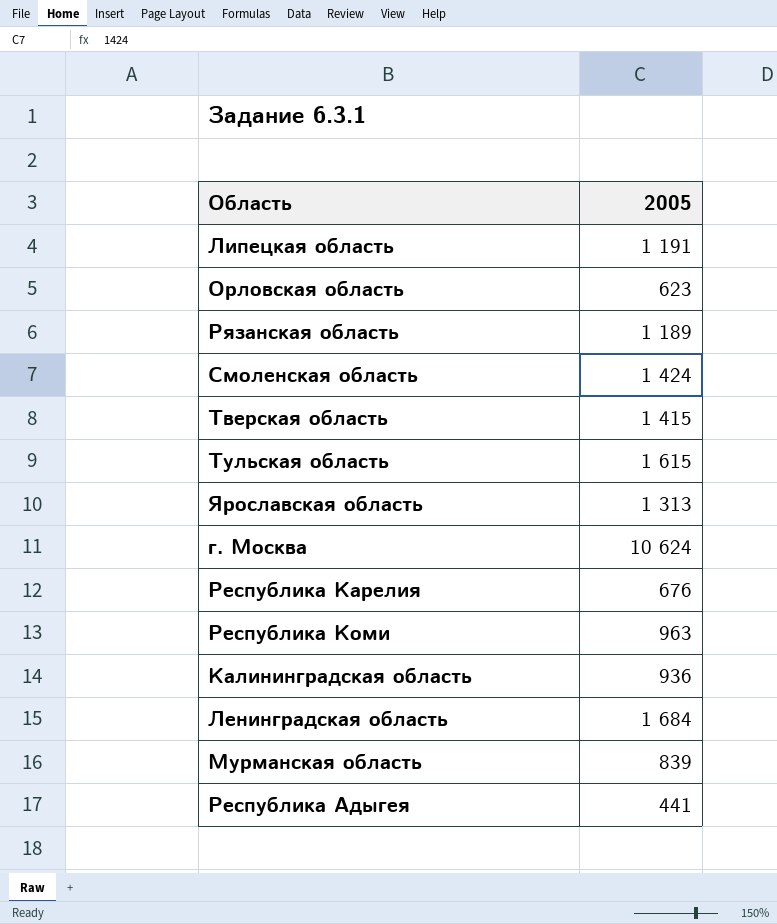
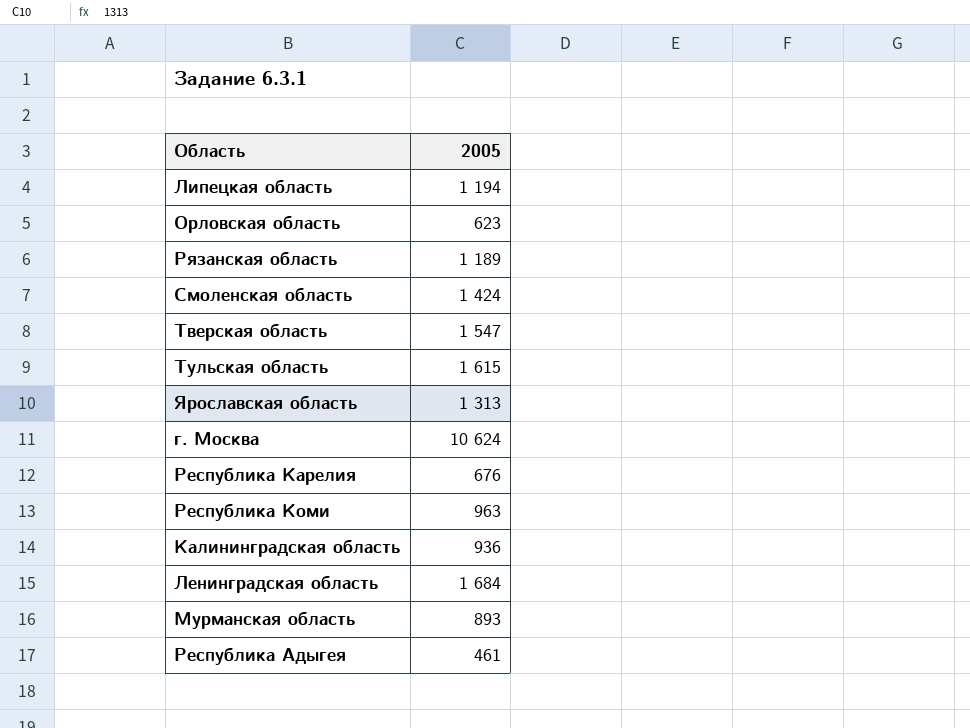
Липецкая область | 2005: 1 191 -> 1 194
Тверская область | 2005: 1 415 -> 1 547
Мурманская область | 2005: 839 -> 893
Республика Адыгея | 2005: 441 -> 461

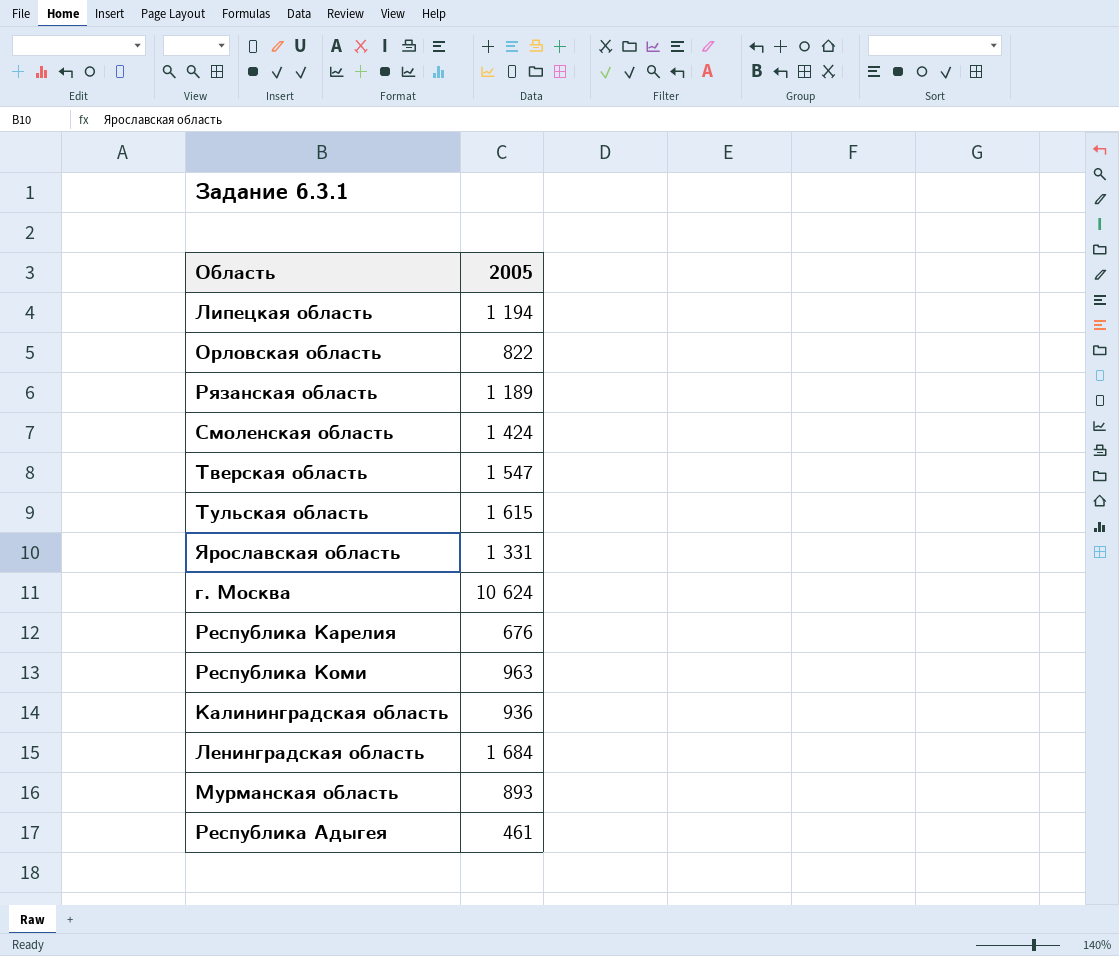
Орловская область | 2005: 623 -> 822
Ярославская область | 2005: 1 313 -> 1 331

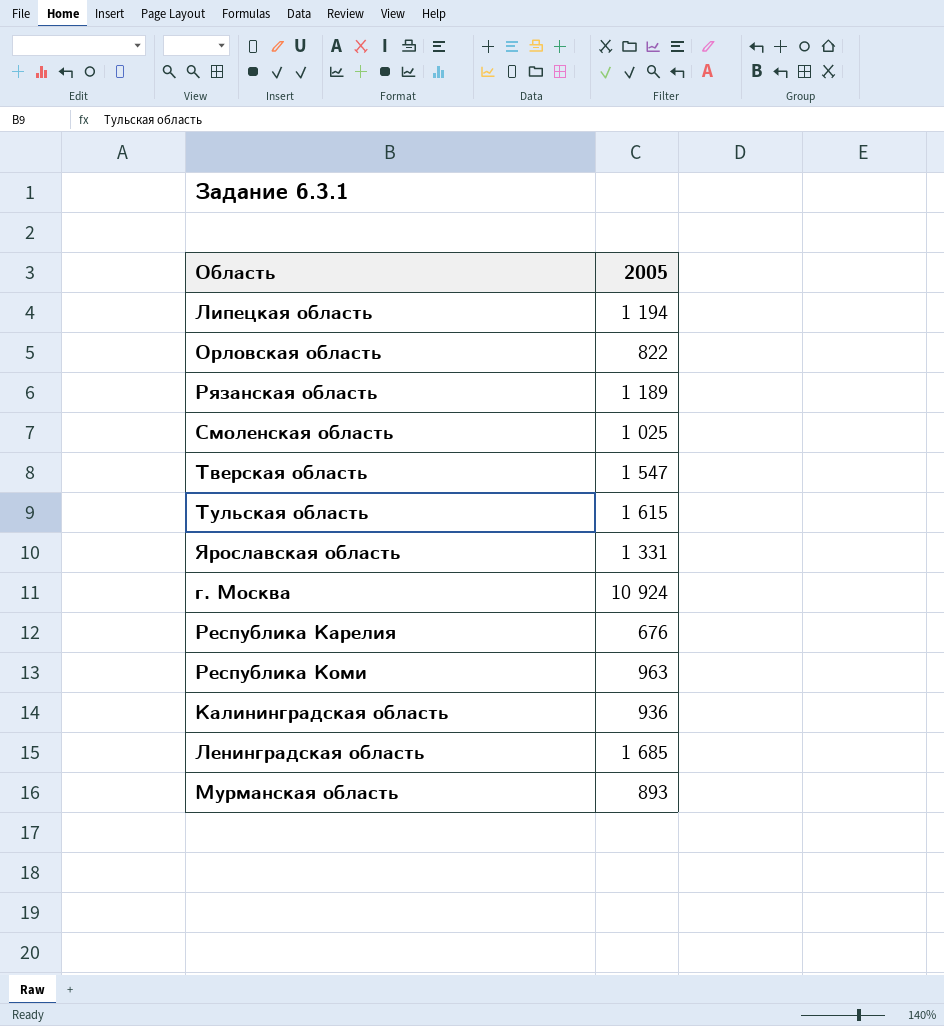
row Республика Адыгея: 461 -> none
Смоленская область | 2005: 1 424 -> 1 025
г. Москва | 2005: 10 624 -> 10 924
Ленинградская область | 2005: 1 684 -> 1 685

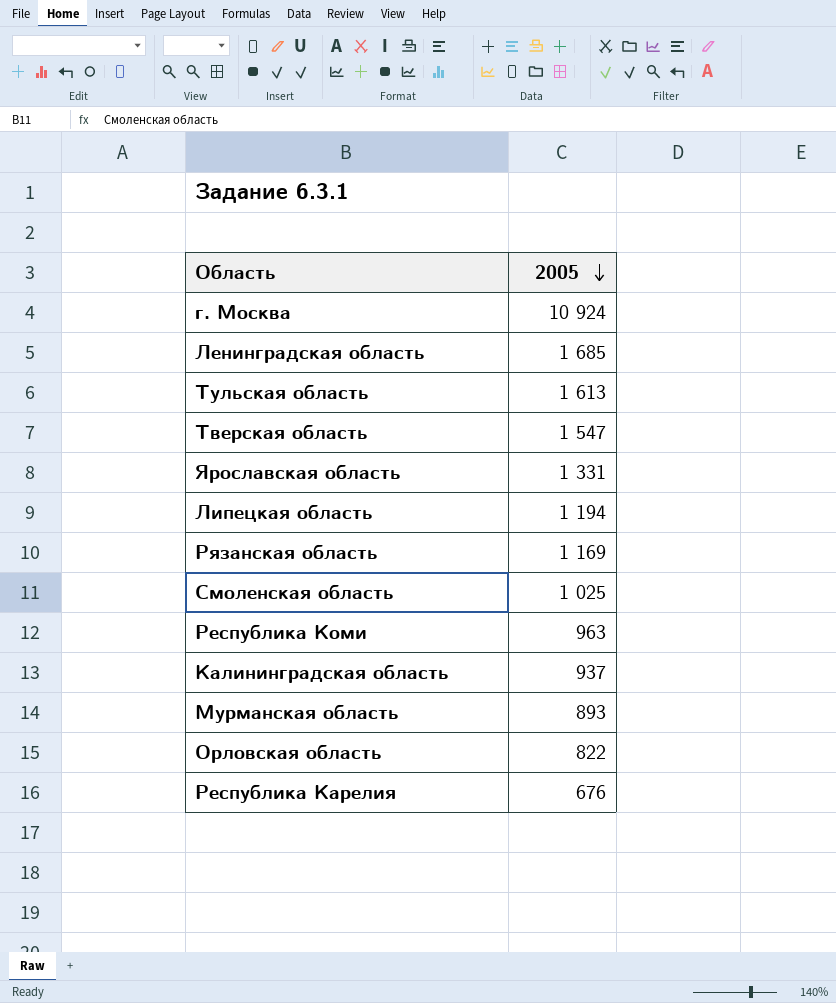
row order: none -> 2005 descending
Тульская область | 2005: 1 615 -> 1 613
Рязанская область | 2005: 1 189 -> 1 169
Калининградская область | 2005: 936 -> 937

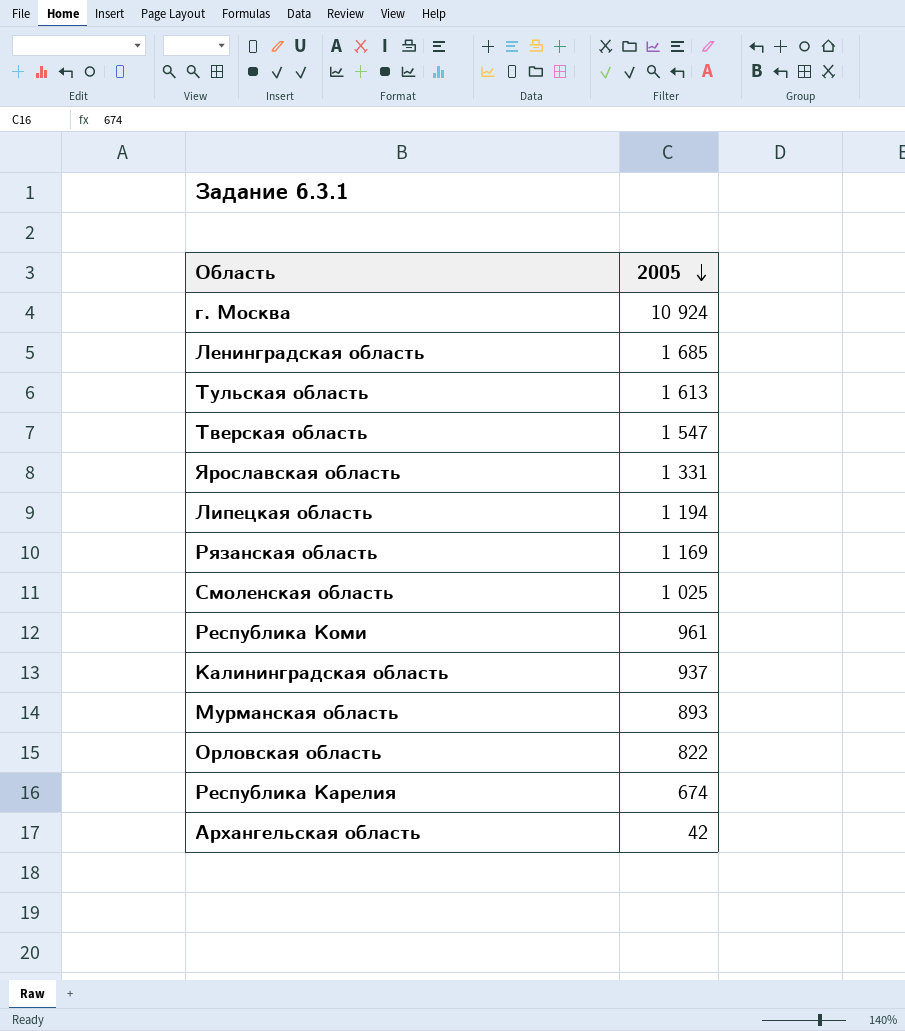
Республика Коми | 2005: 963 -> 961
Республика Карелия | 2005: 676 -> 674
row Архангельская область: none -> 42

